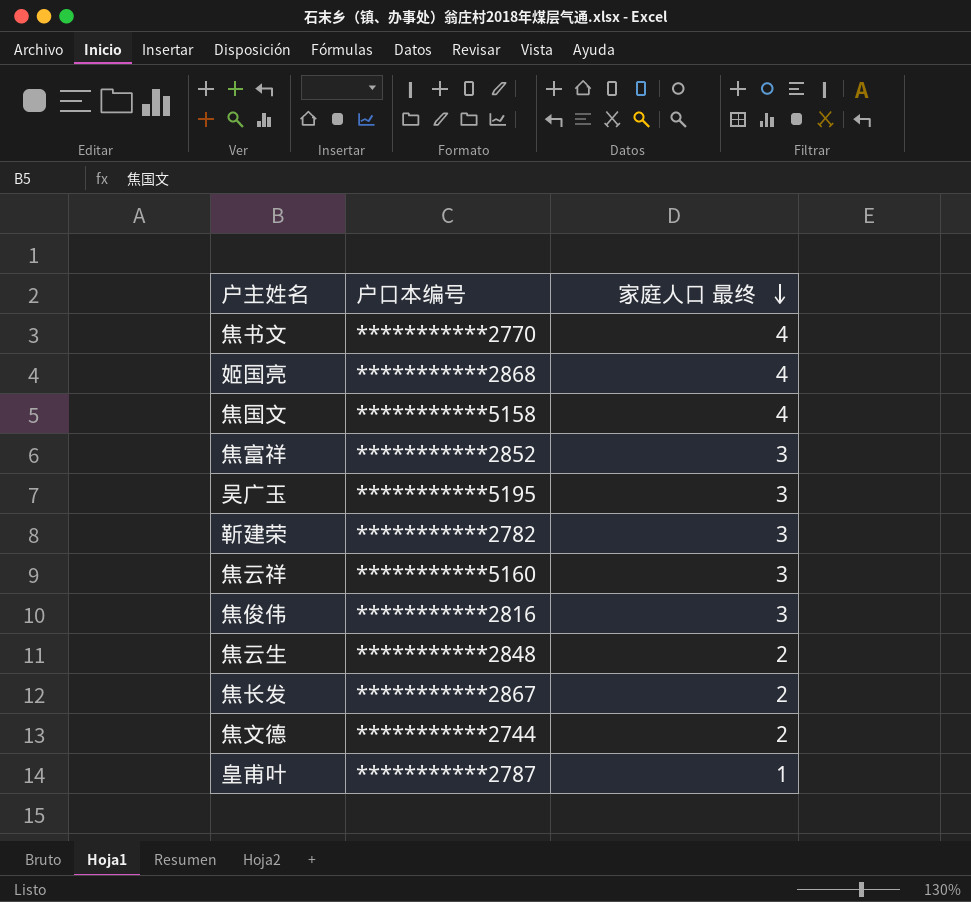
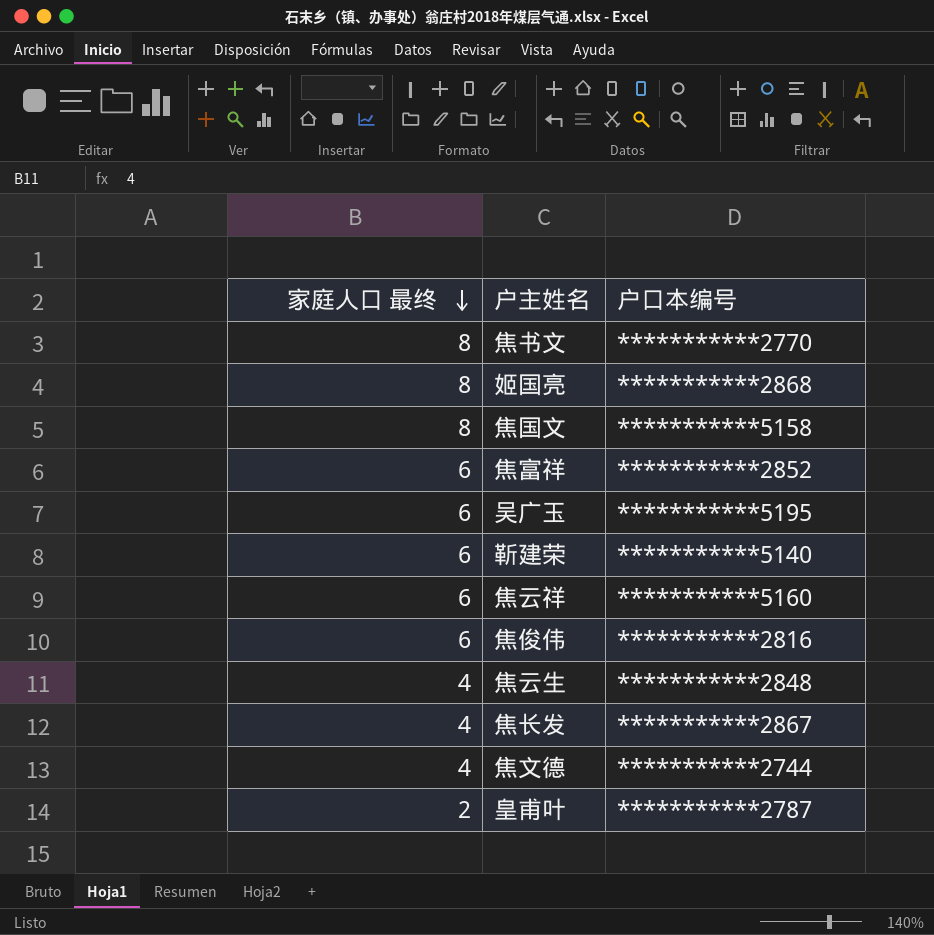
column 家庭人口 最终 | position: 3 -> 1
焦书文 | 家庭人口 最终: 4 -> 8
姬国亮 | 家庭人口 最终: 4 -> 8
焦国文 | 家庭人口 最终: 4 -> 8
焦富祥 | 家庭人口 最终: 3 -> 6
吴广玉 | 家庭人口 最终: 3 -> 6
靳建荣 | 家庭人口 最终: 3 -> 6
靳建荣 | 户口本编号: ***********2782 -> ***********5140
焦云祥 | 家庭人口 最终: 3 -> 6
焦俊伟 | 家庭人口 最终: 3 -> 6
焦云生 | 家庭人口 最终: 2 -> 4
焦长发 | 家庭人口 最终: 2 -> 4
焦文德 | 家庭人口 最终: 2 -> 4
皇甫叶 | 家庭人口 最终: 1 -> 2

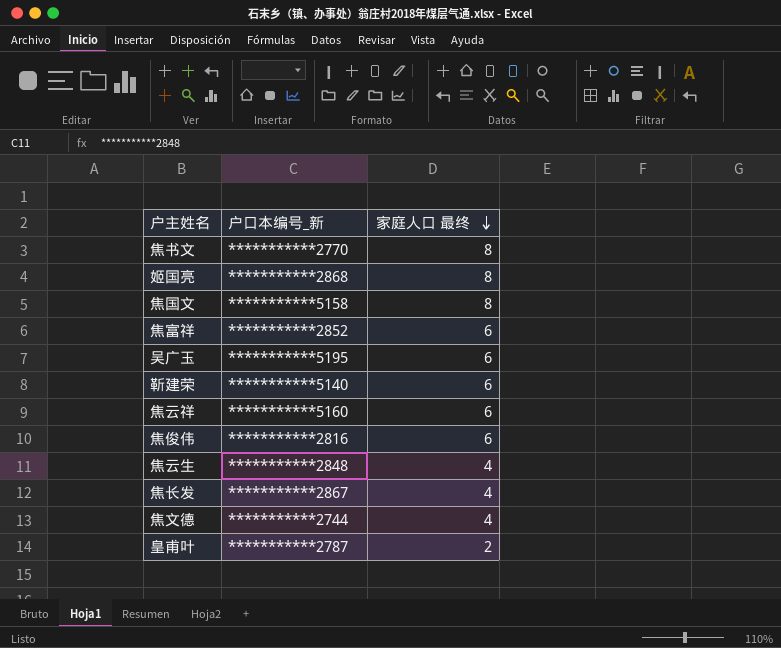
column name: 户口本编号 -> 户口本编号_新
column 家庭人口 最终 | position: 1 -> 3

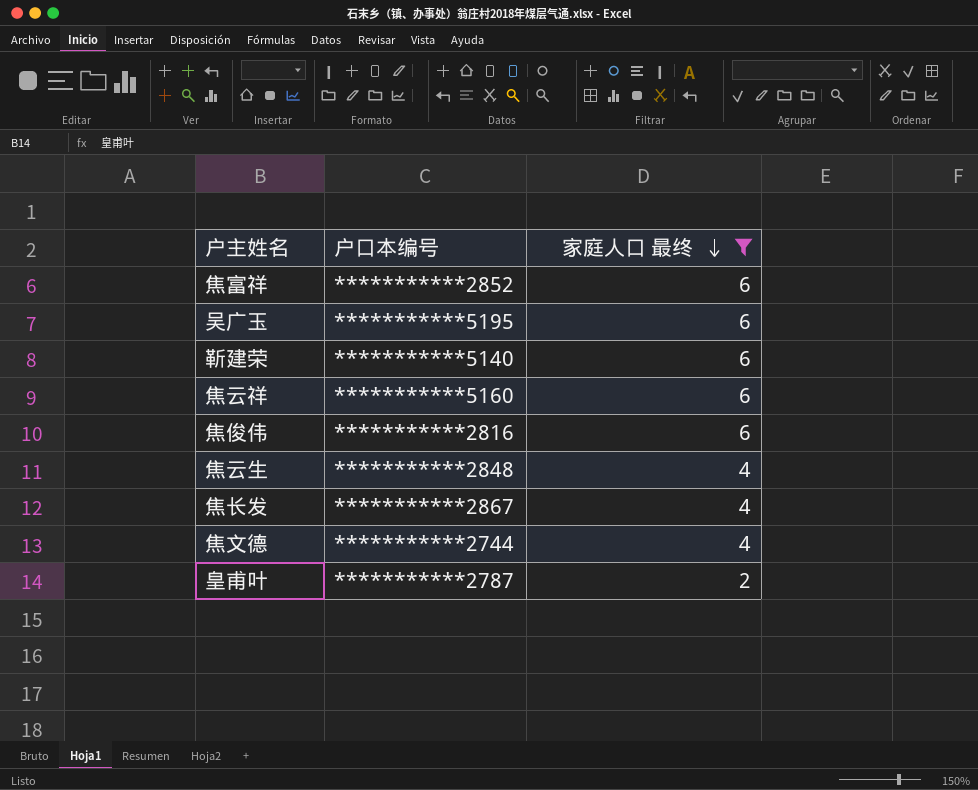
filter: none -> 家庭人口 最终 != 8
column name: 户口本编号_新 -> 户口本编号

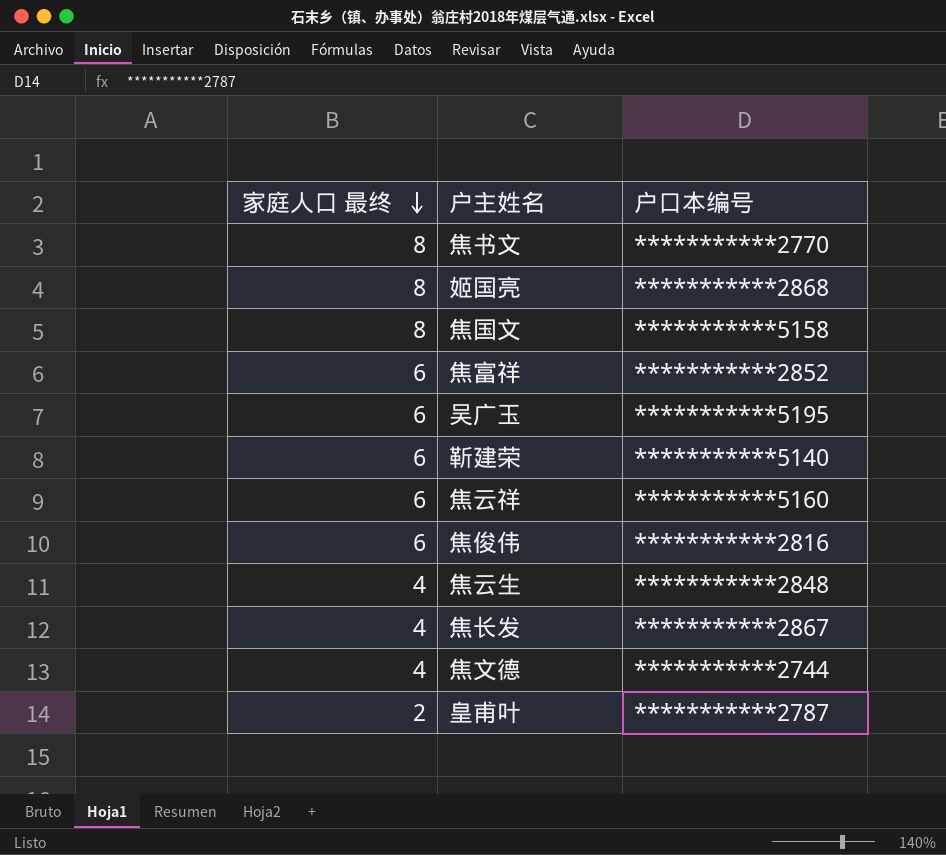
filter: 家庭人口 最终 != 8 -> none
column 家庭人口 最终 | position: 3 -> 1

